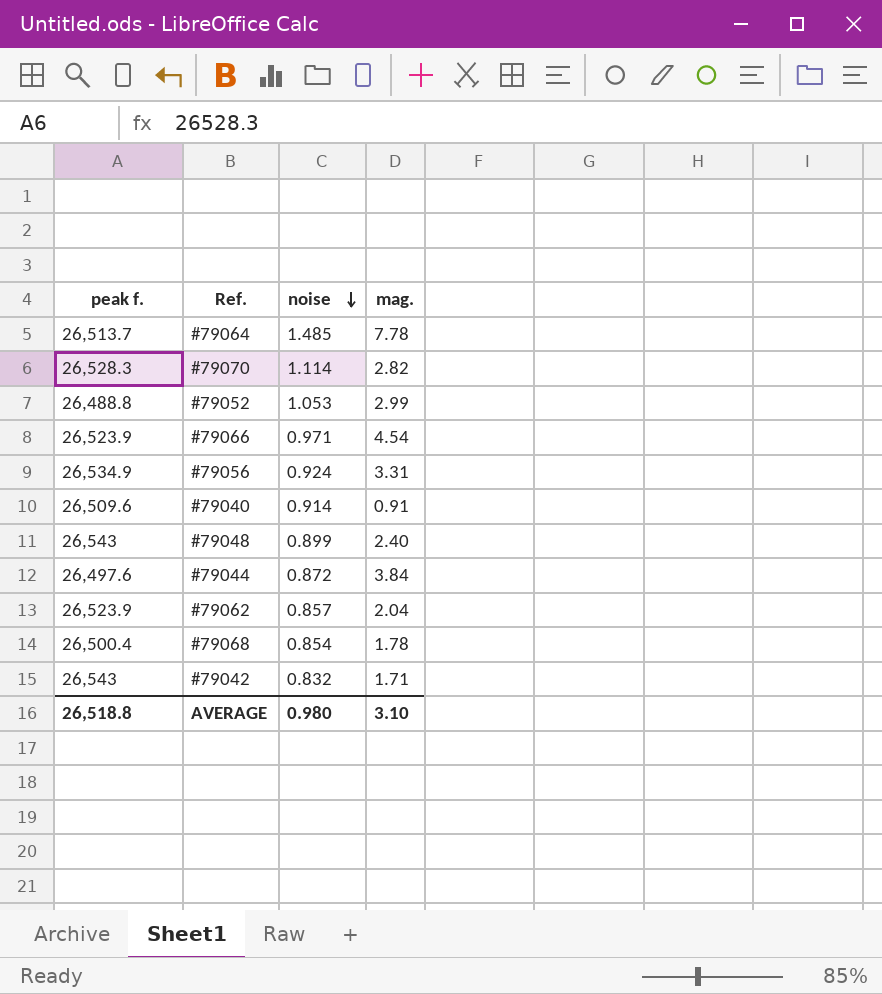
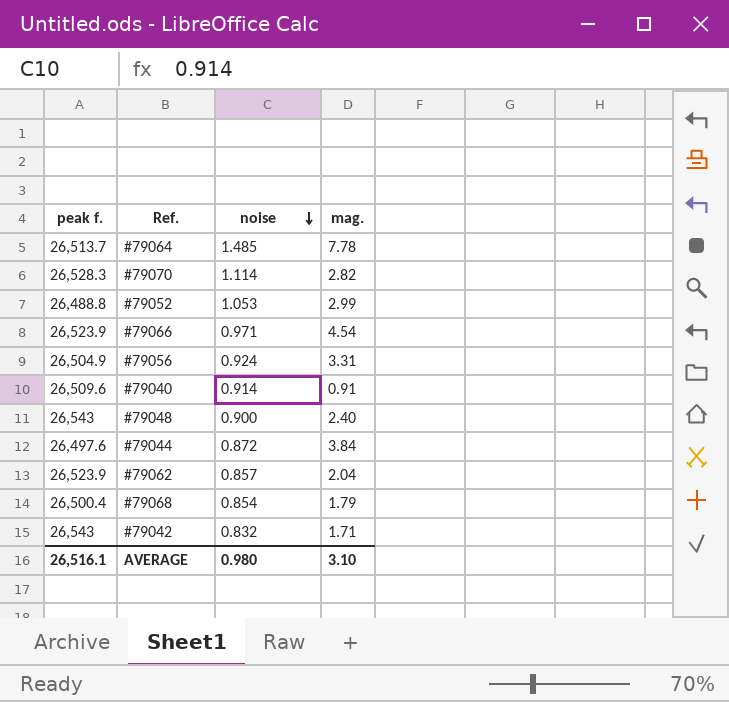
#79056 | peak f.: 26,534.9 -> 26,504.9
#79048 | noise: 0.899 -> 0.900
#79068 | mag.: 1.78 -> 1.79
AVERAGE | peak f.: 26,518.8 -> 26,516.1

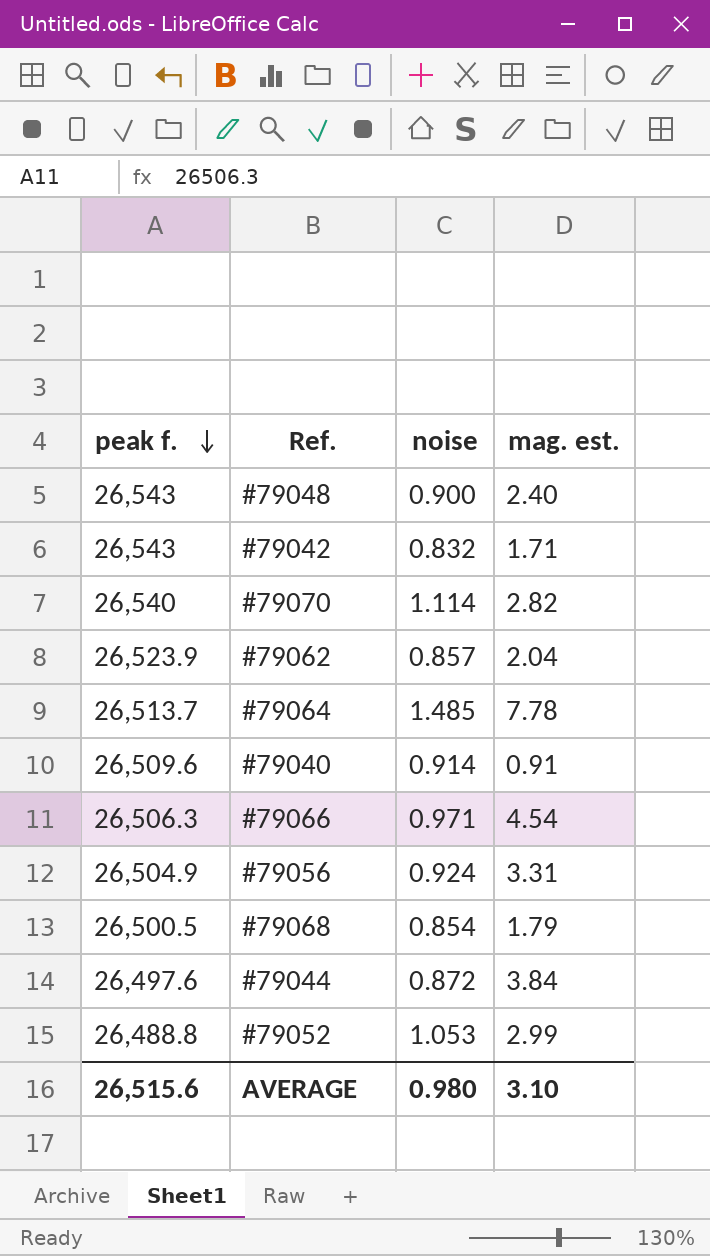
row order: noise descending -> peak f. descending
column name: mag. -> mag. est.
#79070 | peak f.: 26,528.3 -> 26,540
#79066 | peak f.: 26,523.9 -> 26,506.3
#79068 | peak f.: 26,500.4 -> 26,500.5
AVERAGE | peak f.: 26,516.1 -> 26,515.6

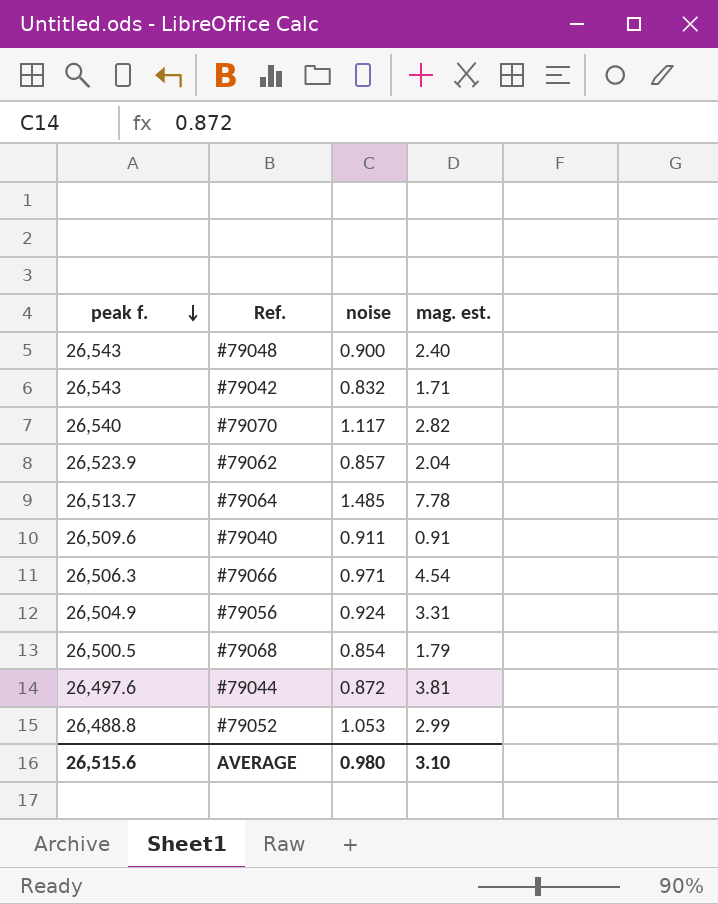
#79070 | noise: 1.114 -> 1.117
#79040 | noise: 0.914 -> 0.911
#79044 | mag. est.: 3.84 -> 3.81

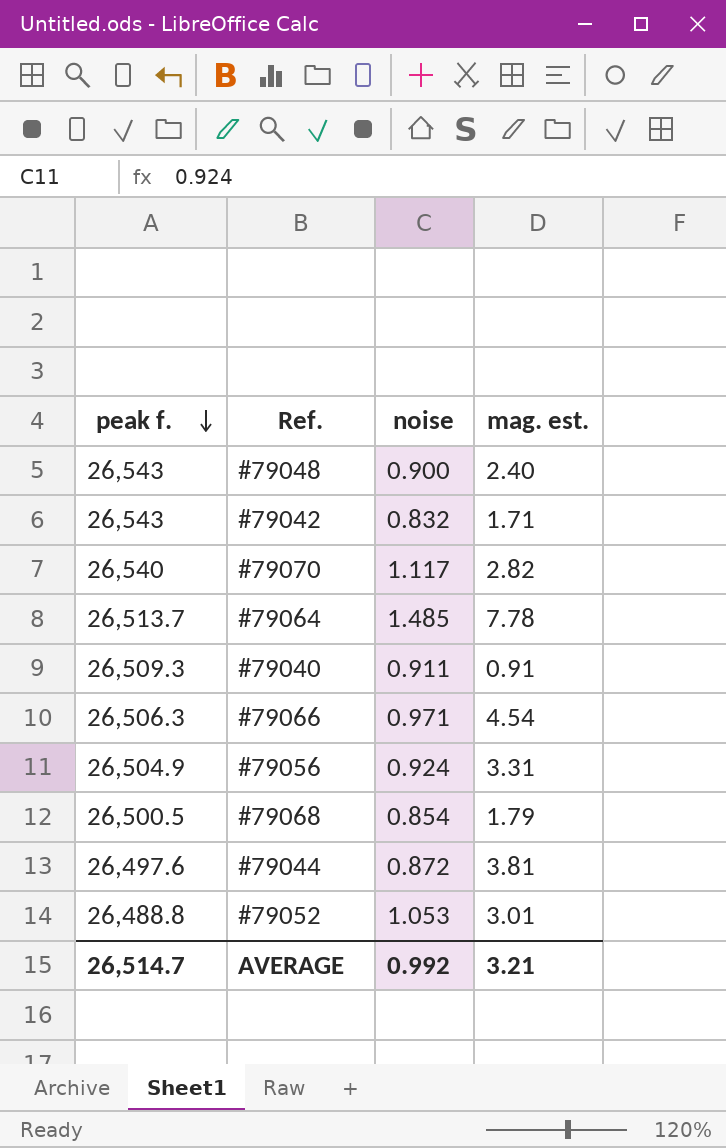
row #79062: 26,523.9 | 0.857 | 2.04 -> none
#79040 | peak f.: 26,509.6 -> 26,509.3
#79052 | mag. est.: 2.99 -> 3.01
AVERAGE | peak f.: 26,515.6 -> 26,514.7
AVERAGE | noise: 0.980 -> 0.992
AVERAGE | mag. est.: 3.10 -> 3.21

